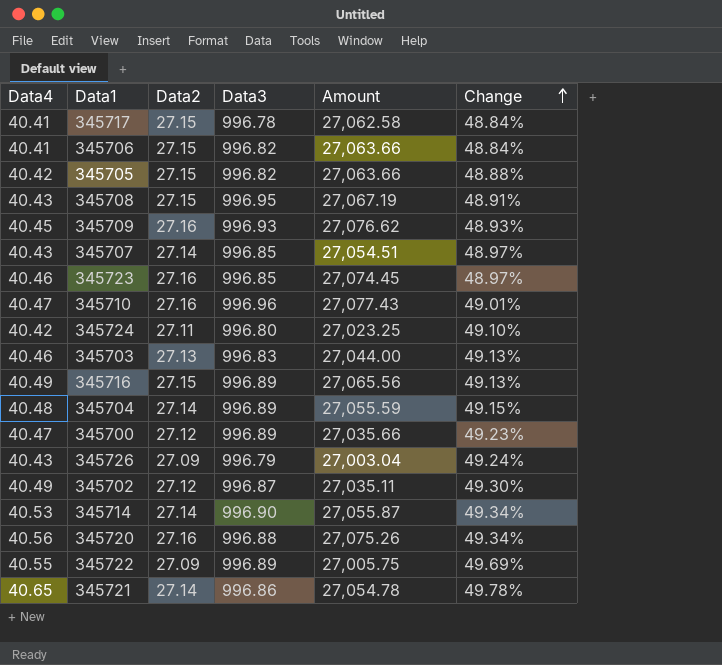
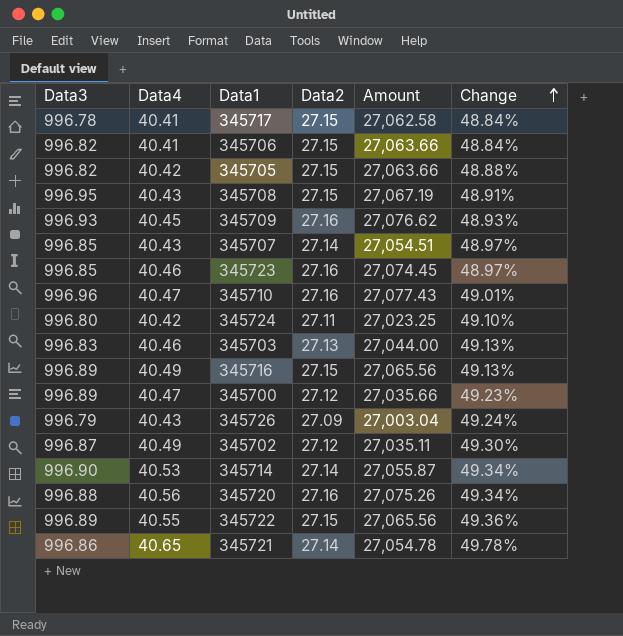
column Data3 | position: 4 -> 1
row 345704: 40.48 | 27.14 | 996.89 | 27,055.59 | 49.15% -> none
345722 | Data2: 27.09 -> 27.15
345722 | Amount: 27,005.75 -> 27,065.56
345722 | Change: 49.69% -> 49.36%

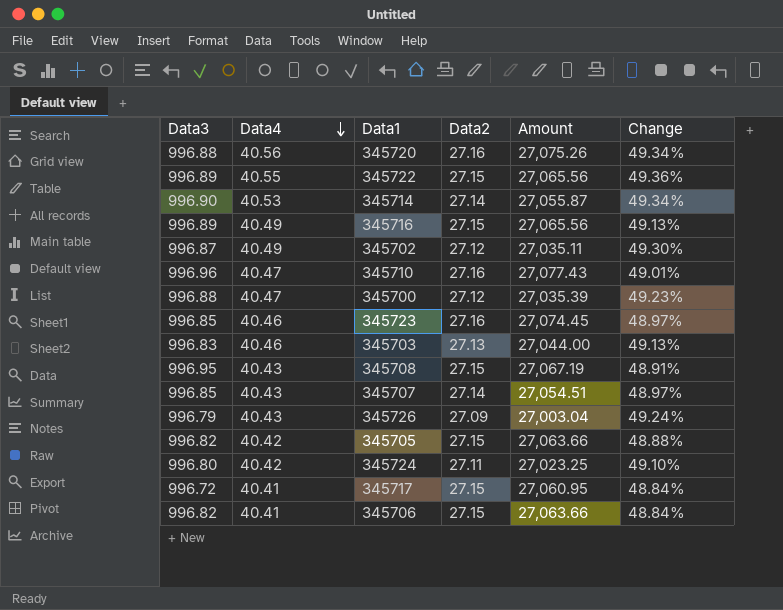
row order: Change ascending -> Data4 descending
row 345709: 996.93 | 40.45 | 27.16 | 27,076.62 | 48.93% -> none
row 345721: 996.86 | 40.65 | 27.14 | 27,054.78 | 49.78% -> none
345700 | Data3: 996.89 -> 996.88
345700 | Amount: 27,035.66 -> 27,035.39
345717 | Data3: 996.78 -> 996.72
345717 | Amount: 27,062.58 -> 27,060.95

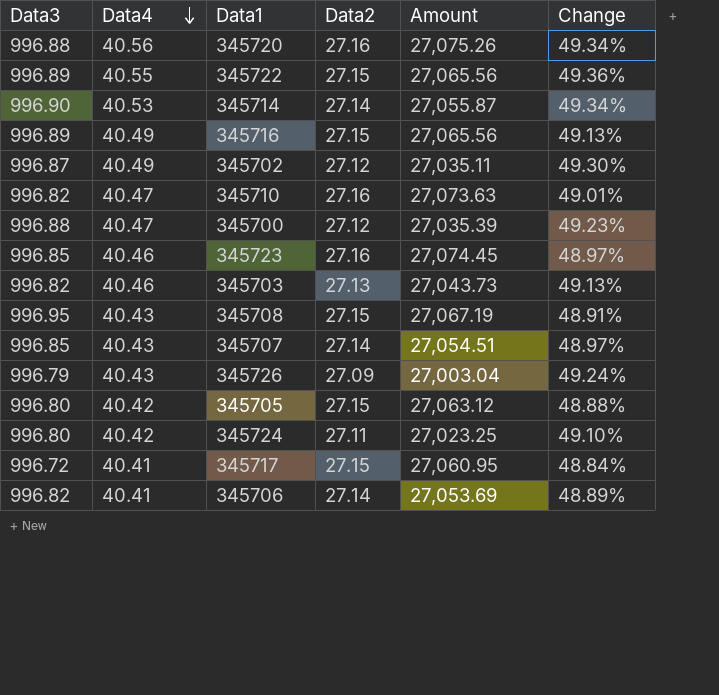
345710 | Data3: 996.96 -> 996.82
345710 | Amount: 27,077.43 -> 27,073.63
345703 | Data3: 996.83 -> 996.82
345703 | Amount: 27,044.00 -> 27,043.73
345705 | Data3: 996.82 -> 996.80
345705 | Amount: 27,063.66 -> 27,063.12
345706 | Data2: 27.15 -> 27.14
345706 | Amount: 27,063.66 -> 27,053.69
345706 | Change: 48.84% -> 48.89%

